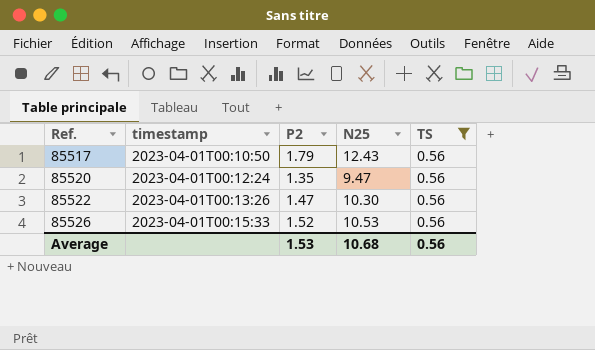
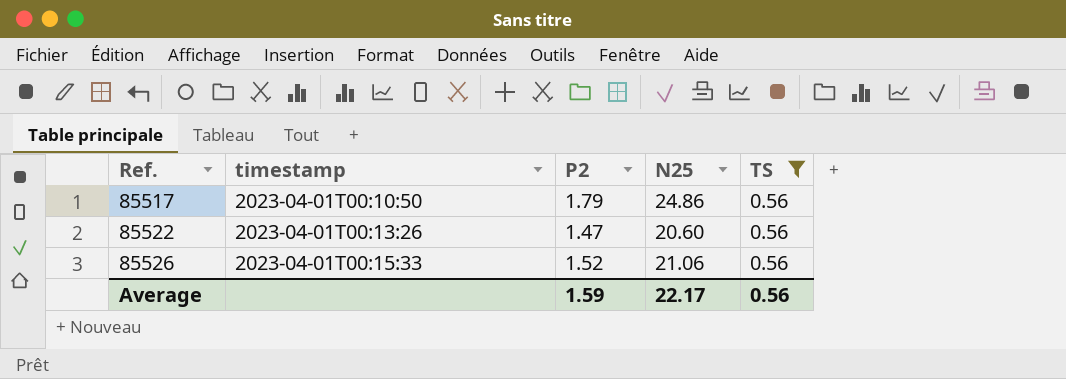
row 85520: 2023-04-01T00:12:24 | 1.35 | 9.47 | 0.56 -> none
85517 | N25: 12.43 -> 24.86
85522 | N25: 10.30 -> 20.60
85526 | N25: 10.53 -> 21.06
Average | P2: 1.53 -> 1.59
Average | N25: 10.68 -> 22.17

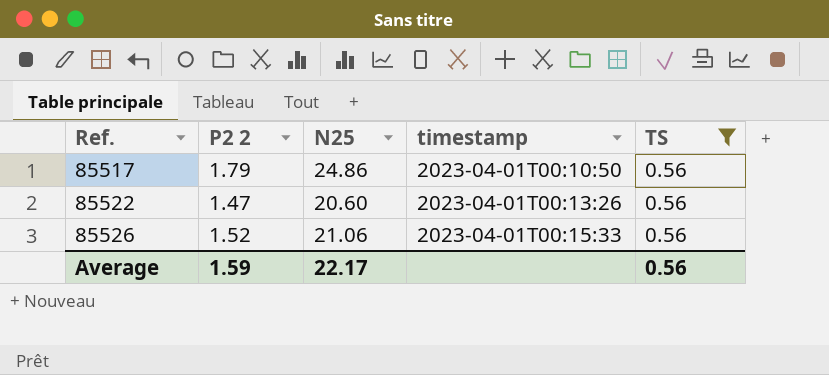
column name: P2 -> P2 2
column timestamp | position: 2 -> 4

